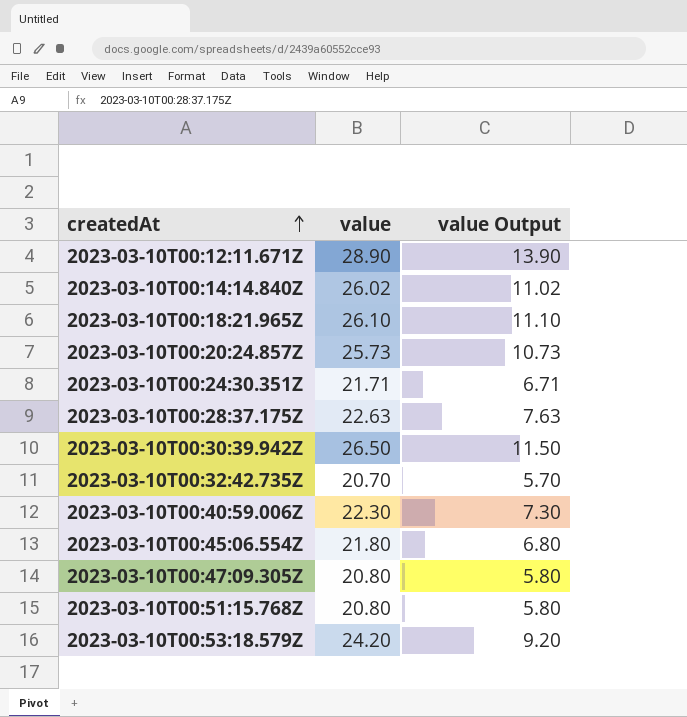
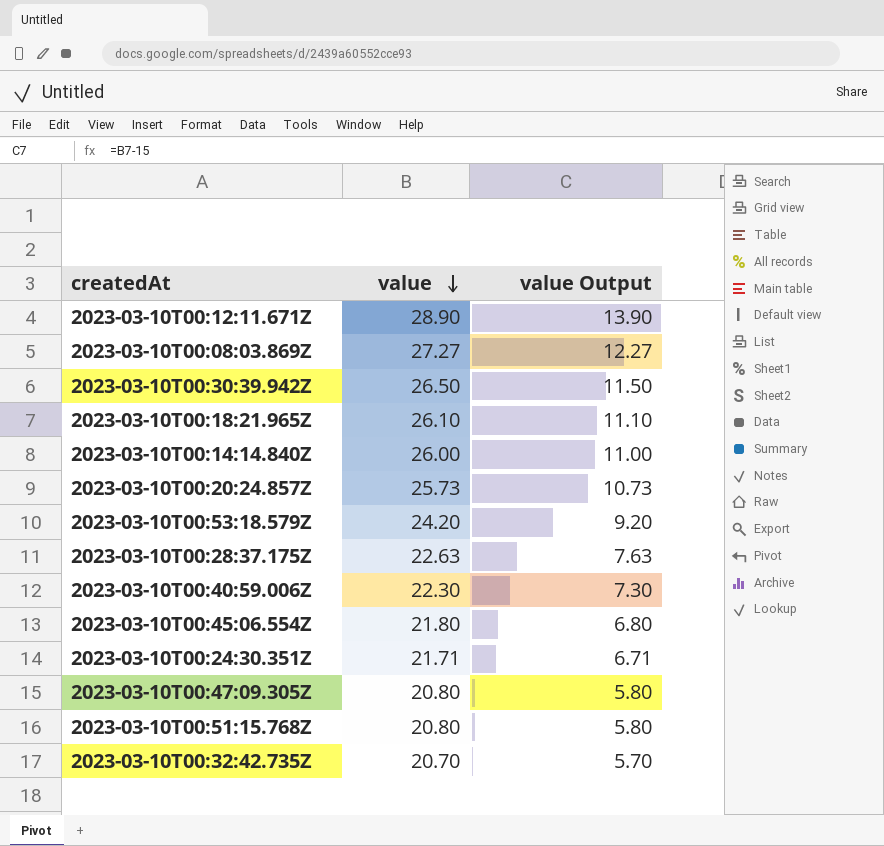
row order: createdAt ascending -> value descending
row 2023-03-10T00:08:03.869Z: none -> 27.27 | 12.27
2023-03-10T00:14:14.840Z | value: 26.02 -> 26.00
2023-03-10T00:14:14.840Z | value Output: 11.02 -> 11.00

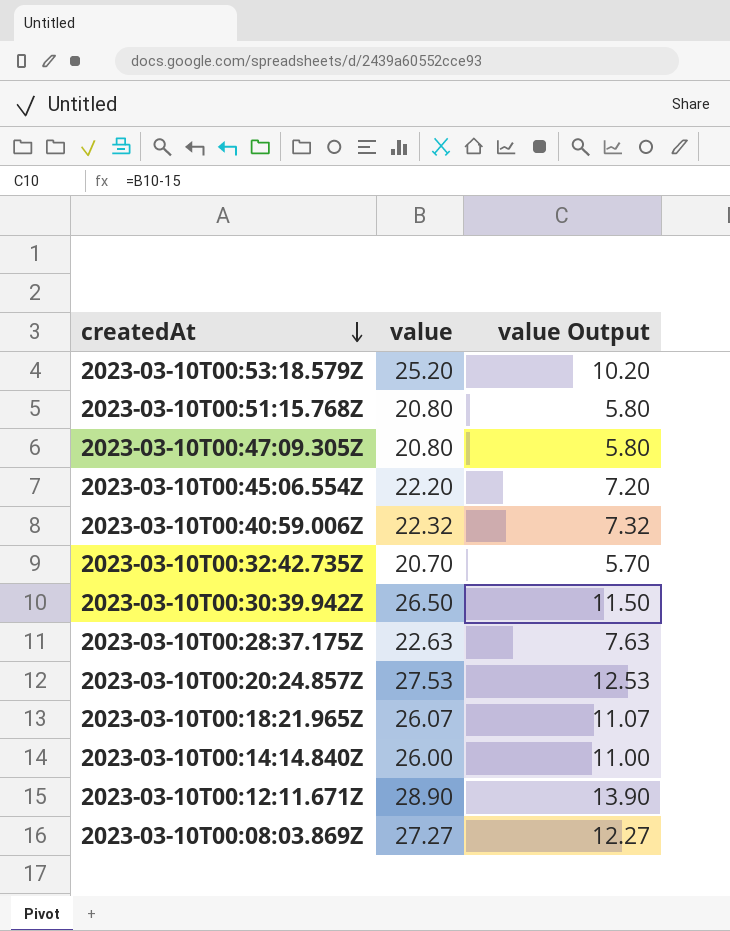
row order: value descending -> createdAt descending
row 2023-03-10T00:24:30.351Z: 21.71 | 6.71 -> none
2023-03-10T00:53:18.579Z | value: 24.20 -> 25.20
2023-03-10T00:53:18.579Z | value Output: 9.20 -> 10.20
2023-03-10T00:45:06.554Z | value: 21.80 -> 22.20
2023-03-10T00:45:06.554Z | value Output: 6.80 -> 7.20
2023-03-10T00:40:59.006Z | value: 22.30 -> 22.32
2023-03-10T00:40:59.006Z | value Output: 7.30 -> 7.32
2023-03-10T00:20:24.857Z | value: 25.73 -> 27.53
2023-03-10T00:20:24.857Z | value Output: 10.73 -> 12.53
2023-03-10T00:18:21.965Z | value: 26.10 -> 26.07
2023-03-10T00:18:21.965Z | value Output: 11.10 -> 11.07

